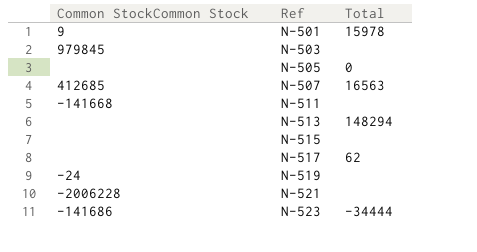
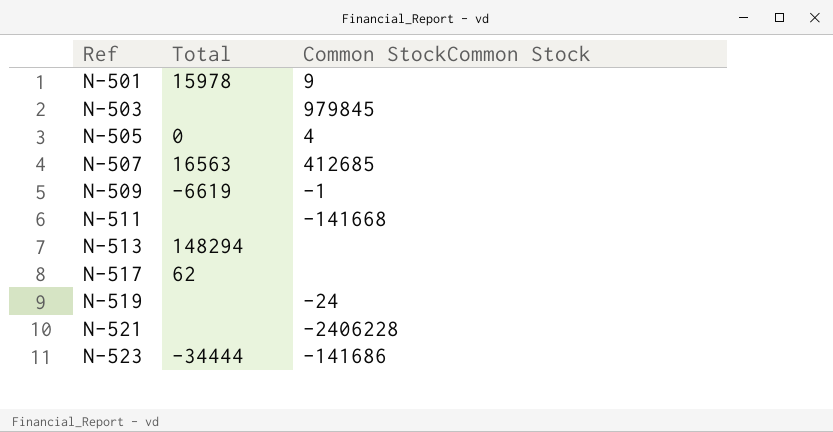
column Common StockCommon Stock | position: 1 -> 3
row N-515: none | none -> none
N-505 | Common StockCommon Stock: none -> 4
row N-509: none -> -6619 | -1
N-521 | Common StockCommon Stock: -2006228 -> -2406228

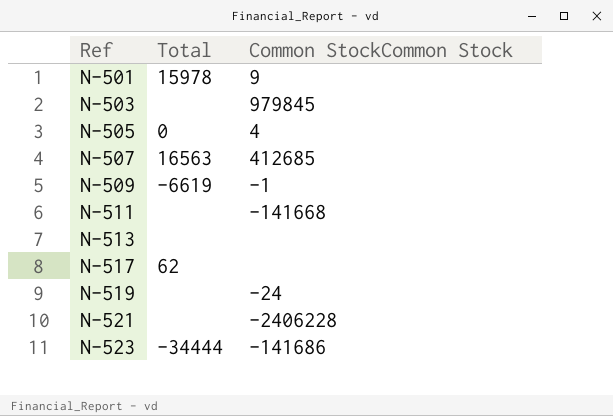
N-513 | Total: 148294 -> none

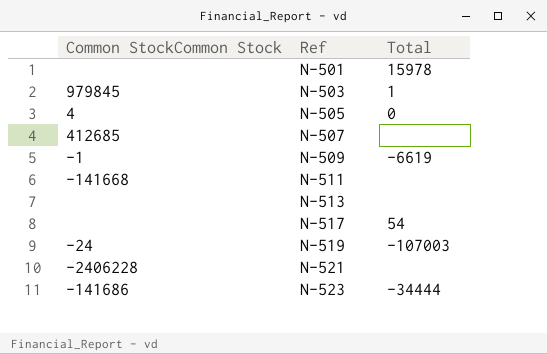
column Common StockCommon Stock | position: 3 -> 1
N-501 | Common StockCommon Stock: 9 -> none
N-503 | Total: none -> 1
N-507 | Total: 16563 -> none
N-517 | Total: 62 -> 54
N-519 | Total: none -> -107003

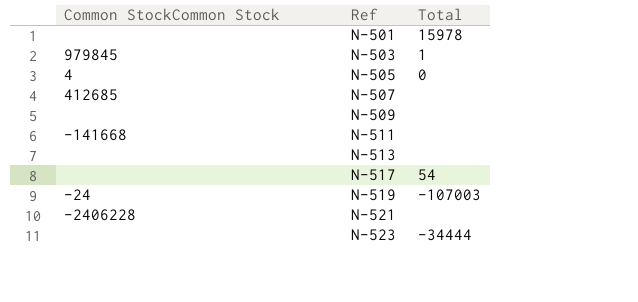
N-509 | Common StockCommon Stock: -1 -> none
N-509 | Total: -6619 -> none
N-523 | Common StockCommon Stock: -141686 -> none

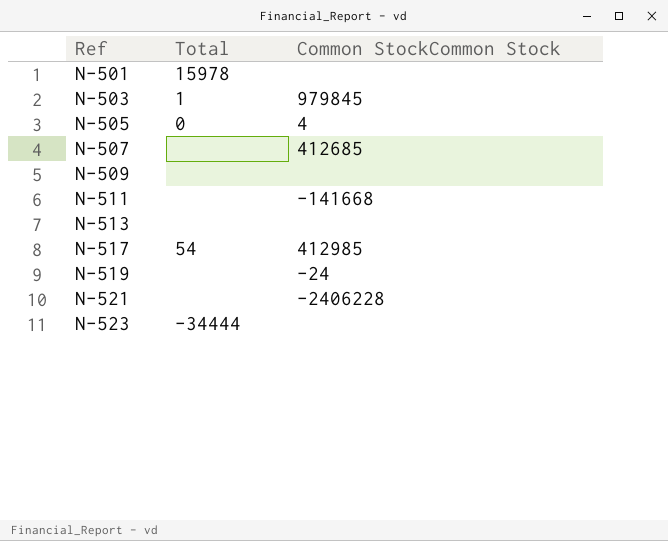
column Common StockCommon Stock | position: 1 -> 3
N-517 | Common StockCommon Stock: none -> 412985
N-519 | Total: -107003 -> none

